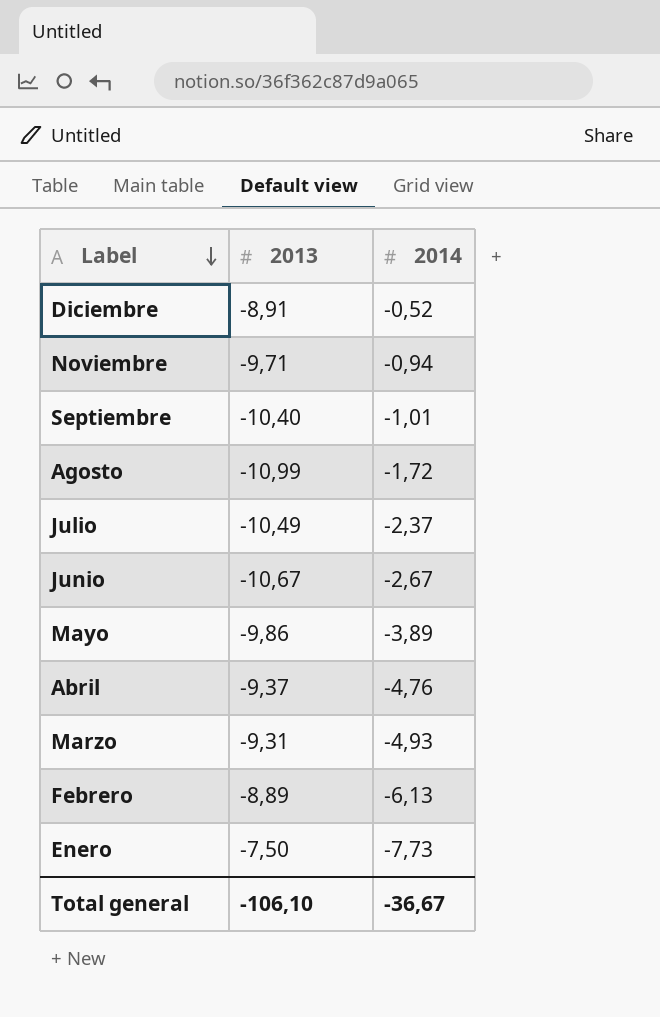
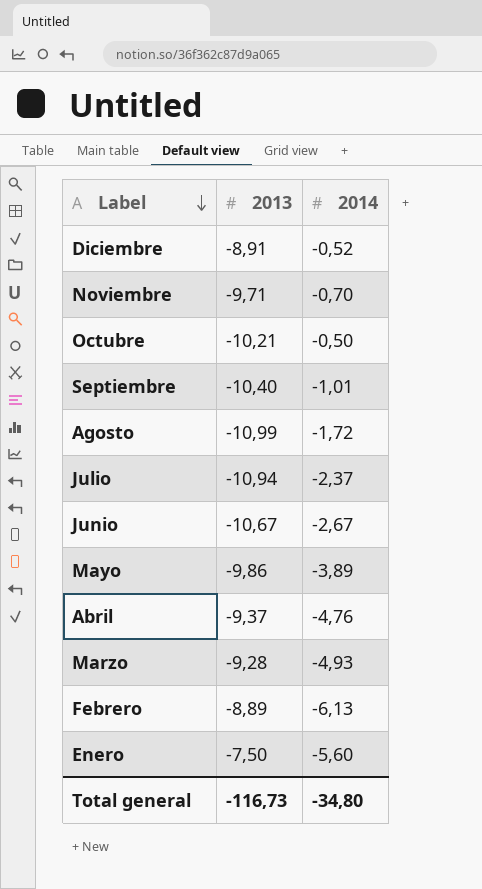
Noviembre | 2014: -0,94 -> -0,70
row Octubre: none -> -10,21 | -0,50
Julio | 2013: -10,49 -> -10,94
Marzo | 2013: -9,31 -> -9,28
Enero | 2014: -7,73 -> -5,60
Total general | 2013: -106,10 -> -116,73
Total general | 2014: -36,67 -> -34,80

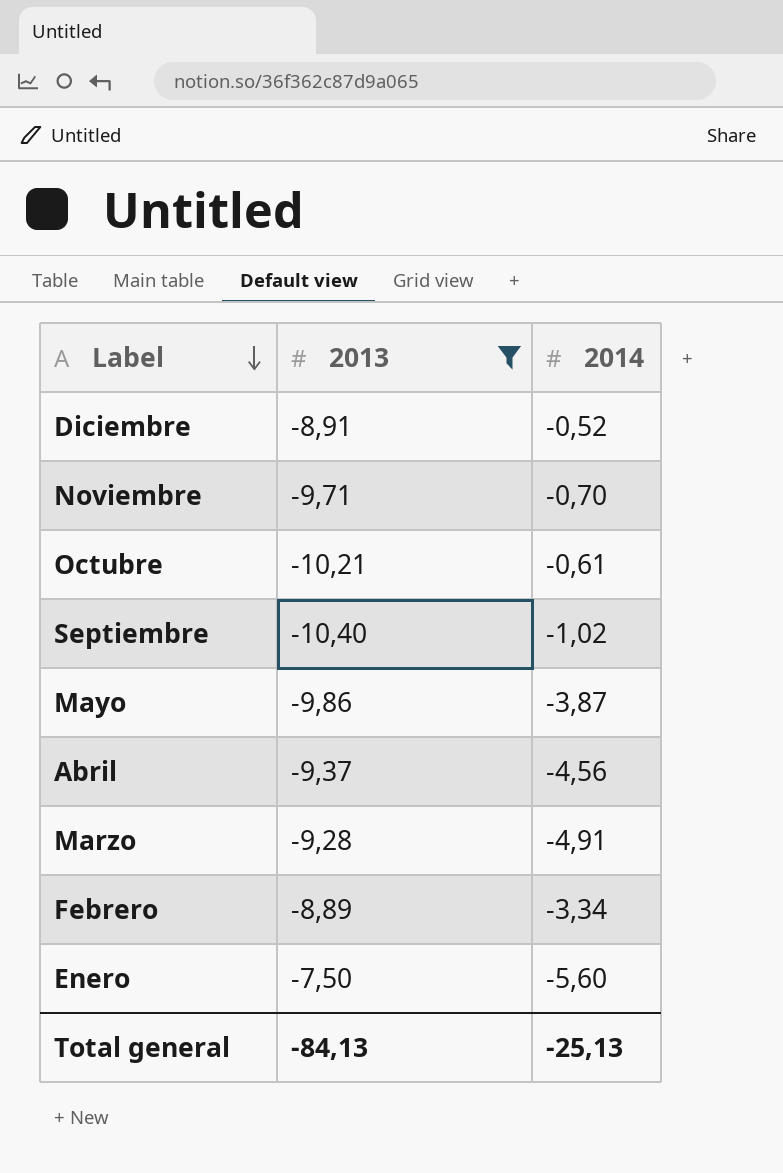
filter: none -> 2013 >= -10,40
Octubre | 2014: -0,50 -> -0,61
Septiembre | 2014: -1,01 -> -1,02
Mayo | 2014: -3,89 -> -3,87
Abril | 2014: -4,76 -> -4,56
Marzo | 2014: -4,93 -> -4,91
Febrero | 2014: -6,13 -> -3,34
Total general | 2013: -116,73 -> -84,13
Total general | 2014: -34,80 -> -25,13

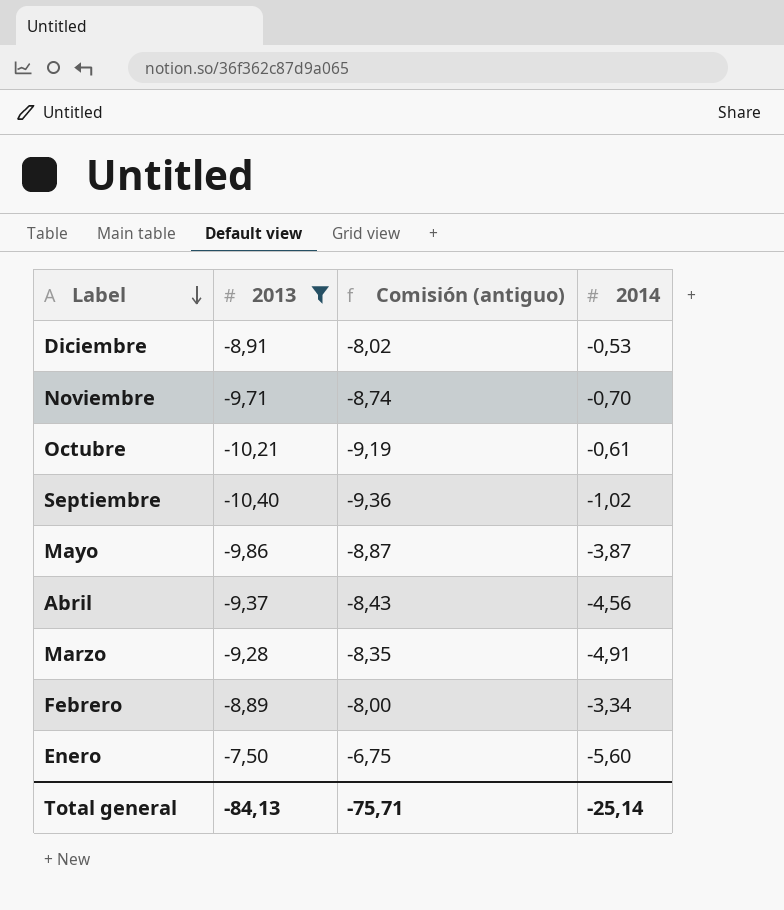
column Comisión (antiguo) | formula: none -> [2013] * 0,9
Diciembre | 2014: -0,52 -> -0,53
Total general | 2014: -25,13 -> -25,14

